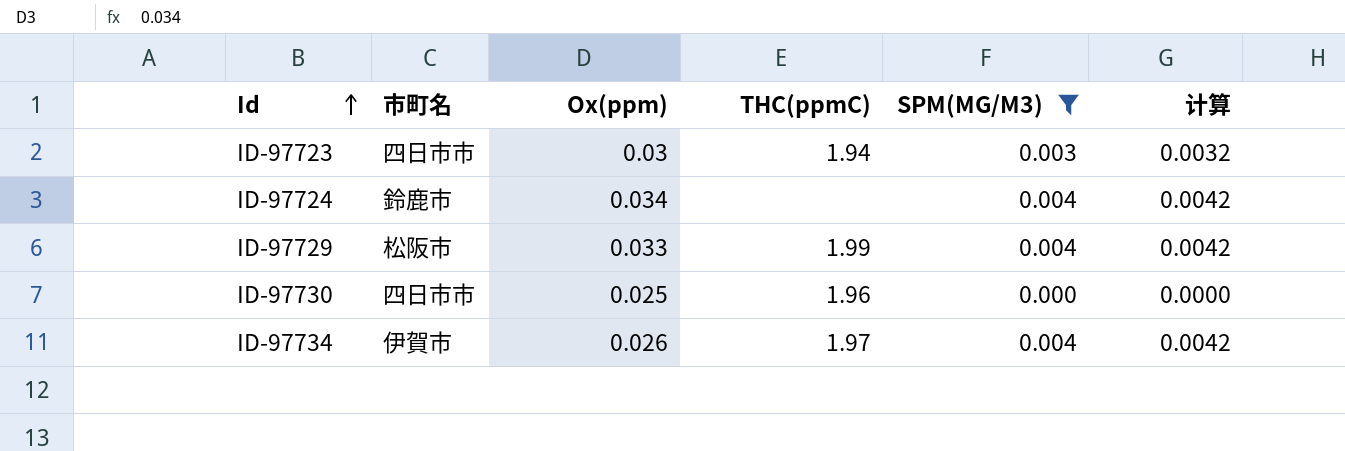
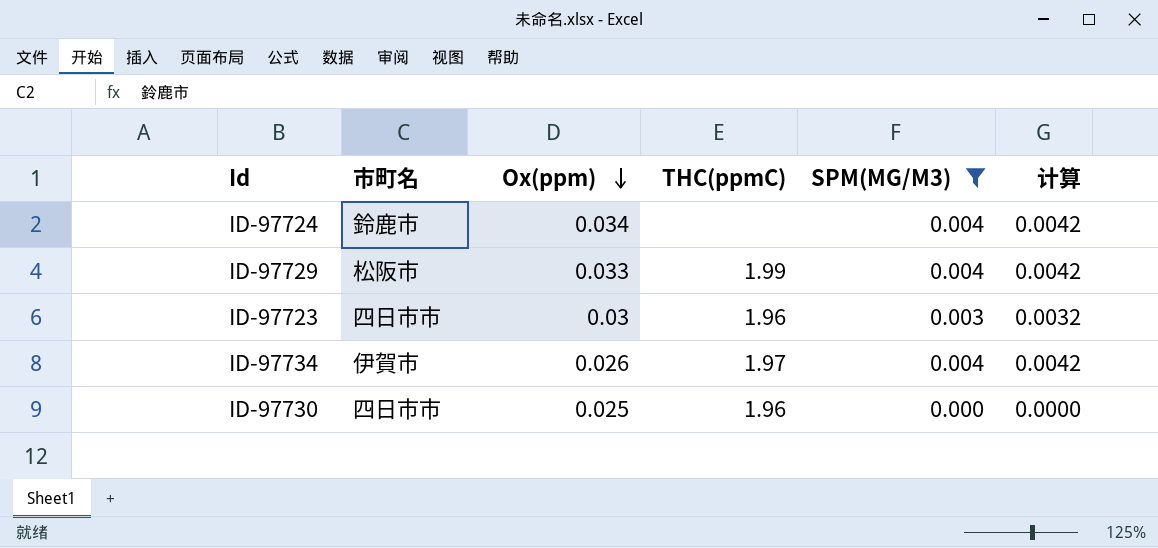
row order: Id ascending -> Ox(ppm) descending
ID-97723 | THC(ppmC): 1.94 -> 1.96

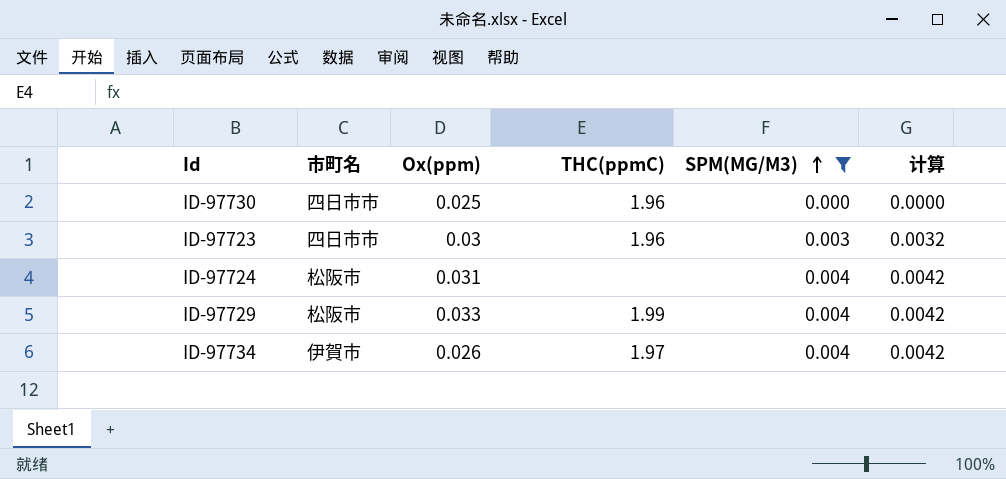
row order: Ox(ppm) descending -> SPM(MG/M3) ascending
ID-97724 | 市町名: 鈴鹿市 -> 松阪市
ID-97724 | Ox(ppm): 0.034 -> 0.031

